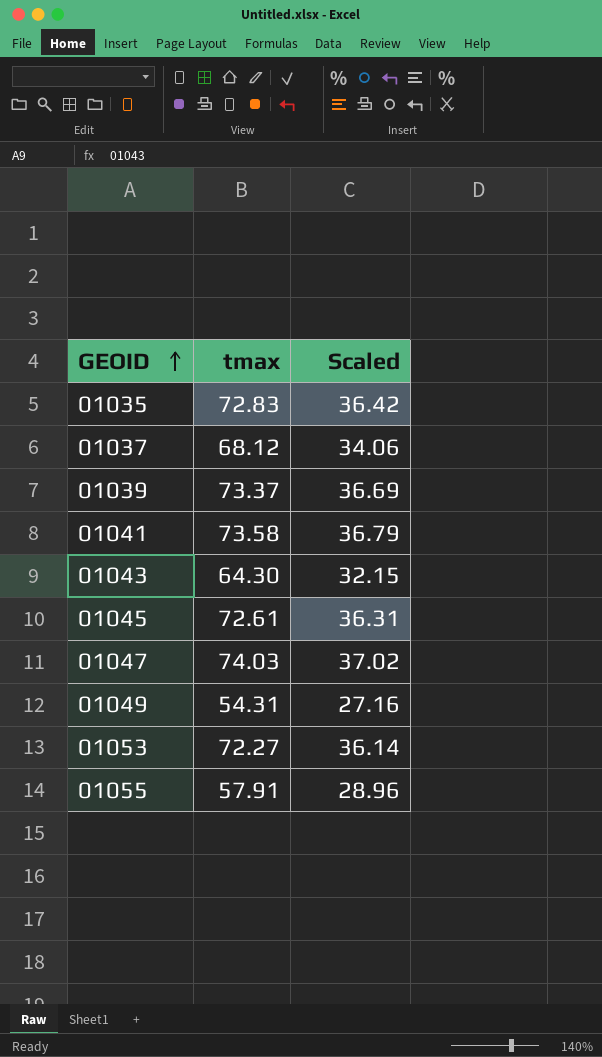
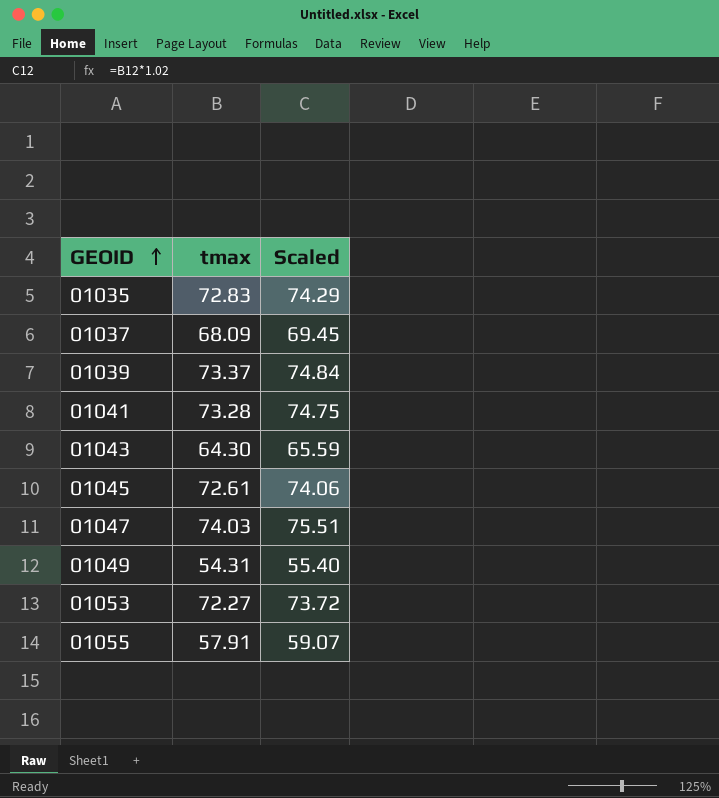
column Scaled | formula: [tmax] * 0.5 -> [tmax] * 1.02
01037 | tmax: 68.12 -> 68.09
01041 | tmax: 73.58 -> 73.28

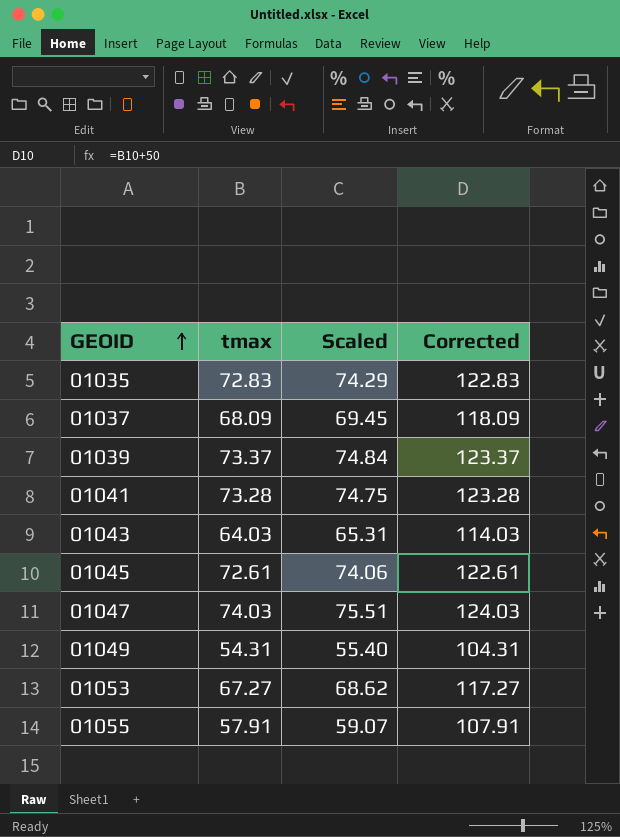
column Corrected | formula: none -> [tmax] + 50
01043 | tmax: 64.30 -> 64.03
01043 | Scaled: 65.59 -> 65.31
01053 | tmax: 72.27 -> 67.27
01053 | Scaled: 73.72 -> 68.62

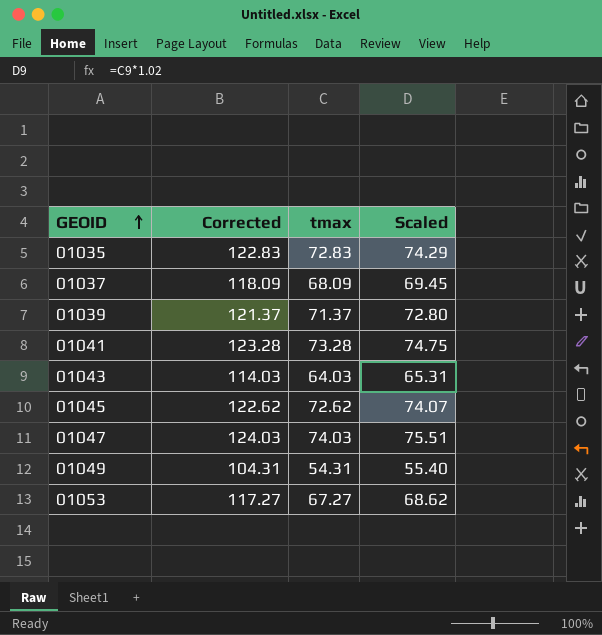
column Corrected | position: 4 -> 2
row 01055: 57.91 | 59.07 | 107.91 -> none
01039 | Corrected: 123.37 -> 121.37
01039 | tmax: 73.37 -> 71.37
01039 | Scaled: 74.84 -> 72.80
01045 | Corrected: 122.61 -> 122.62
01045 | tmax: 72.61 -> 72.62
01045 | Scaled: 74.06 -> 74.07

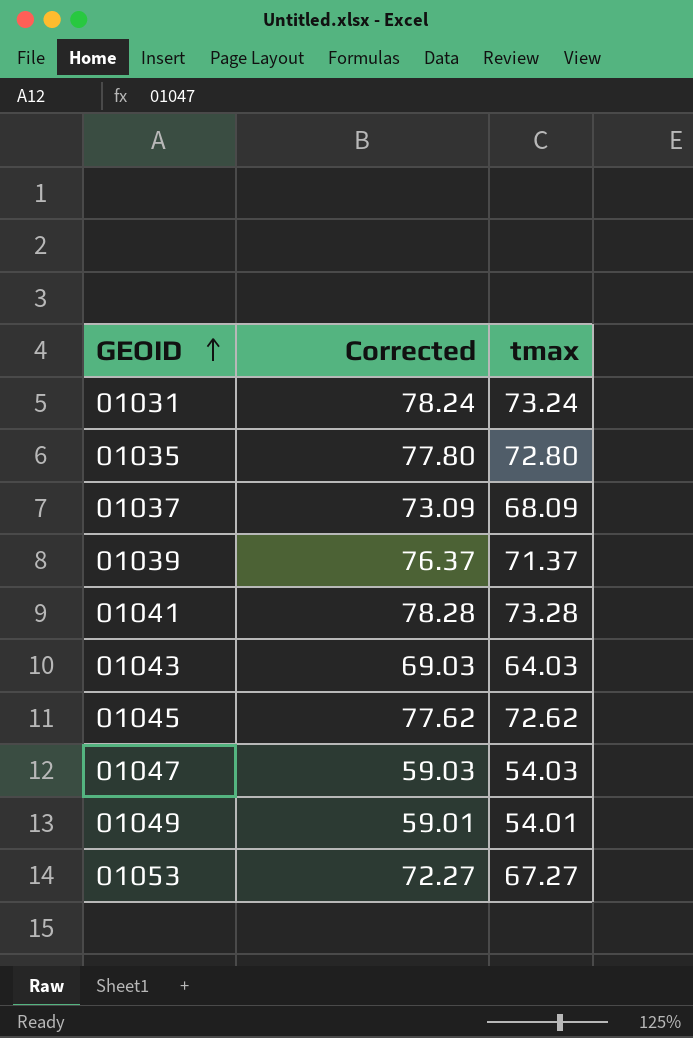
column Scaled | formula: [tmax] * 1.02 -> none
column Corrected | formula: [tmax] + 50 -> [tmax] + 5
row 01031: none -> 78.24 | 73.24
01035 | tmax: 72.83 -> 72.80
01047 | tmax: 74.03 -> 54.03
01049 | tmax: 54.31 -> 54.01

